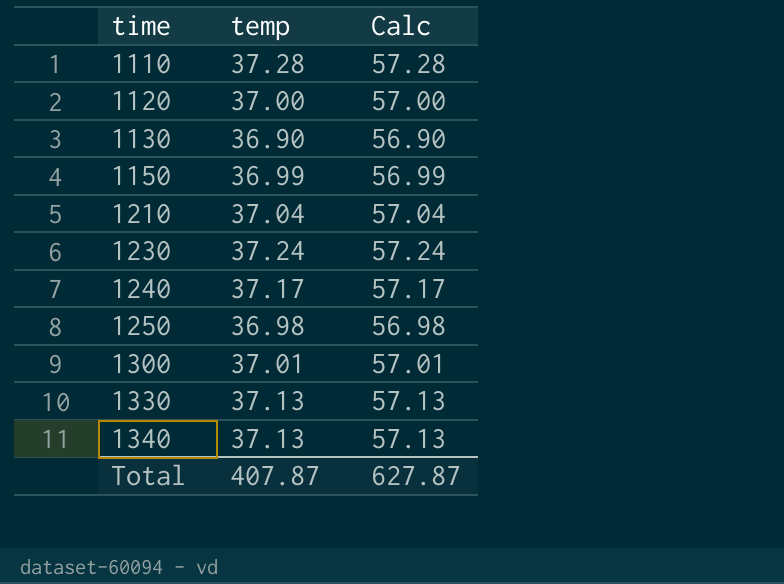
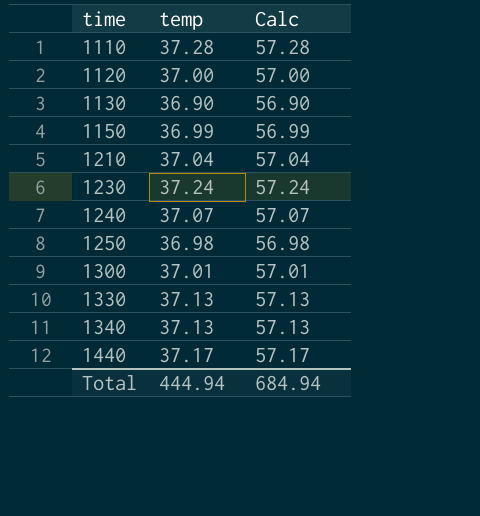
1240 | temp: 37.17 -> 37.07
1240 | Calc: 57.17 -> 57.07
row 1440: none -> 37.17 | 57.17
Total | temp: 407.87 -> 444.94
Total | Calc: 627.87 -> 684.94

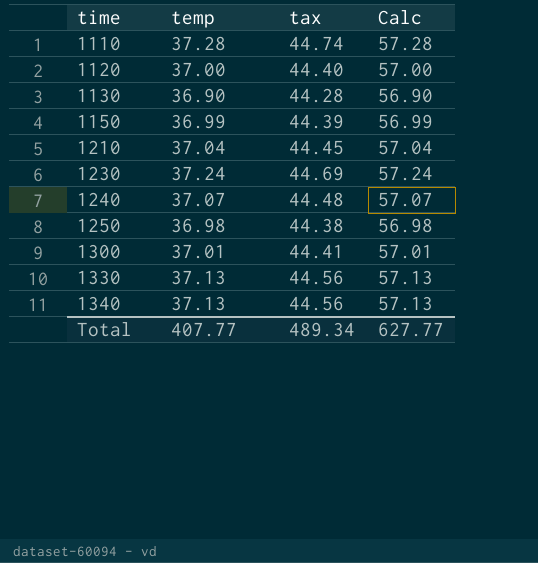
column tax | formula: none -> [temp] * 1.2
row 1440: 37.17 | 57.17 -> none
Total | temp: 444.94 -> 407.77
Total | Calc: 684.94 -> 627.77

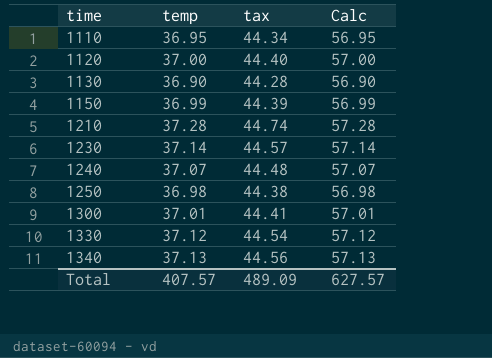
1110 | temp: 37.28 -> 36.95
1110 | tax: 44.74 -> 44.34
1110 | Calc: 57.28 -> 56.95
1210 | temp: 37.04 -> 37.28
1210 | tax: 44.45 -> 44.74
1210 | Calc: 57.04 -> 57.28
1230 | temp: 37.24 -> 37.14
1230 | tax: 44.69 -> 44.57
1230 | Calc: 57.24 -> 57.14
1330 | temp: 37.13 -> 37.12
1330 | tax: 44.56 -> 44.54
1330 | Calc: 57.13 -> 57.12
Total | temp: 407.77 -> 407.57
Total | tax: 489.34 -> 489.09
Total | Calc: 627.77 -> 627.57

